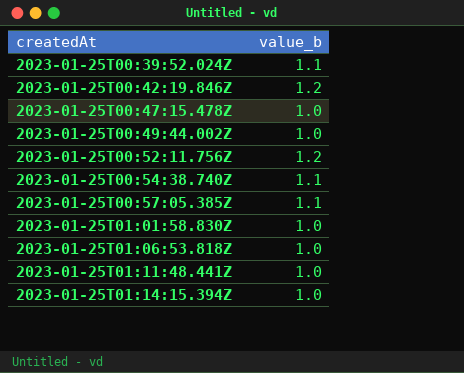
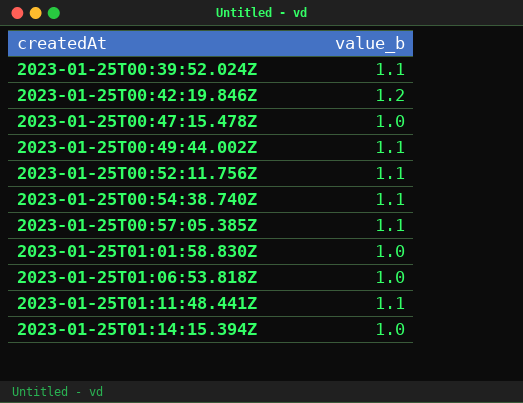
2023-01-25T00:49:44.002Z | value_b: 1.0 -> 1.1
2023-01-25T00:52:11.756Z | value_b: 1.2 -> 1.1
2023-01-25T01:11:48.441Z | value_b: 1.0 -> 1.1

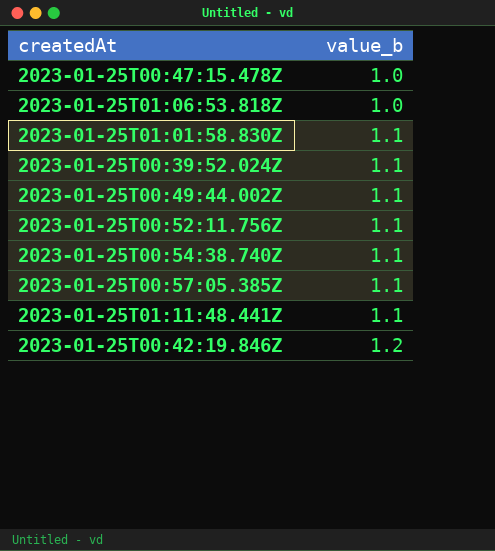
row order: createdAt ascending -> value_b ascending
row 2023-01-25T01:14:15.394Z: 1.0 -> none
2023-01-25T01:01:58.830Z | value_b: 1.0 -> 1.1

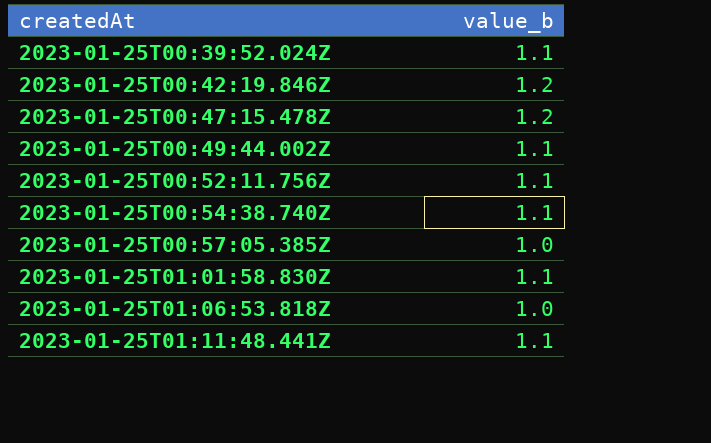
row order: value_b ascending -> createdAt ascending
2023-01-25T00:47:15.478Z | value_b: 1.0 -> 1.2
2023-01-25T00:57:05.385Z | value_b: 1.1 -> 1.0

